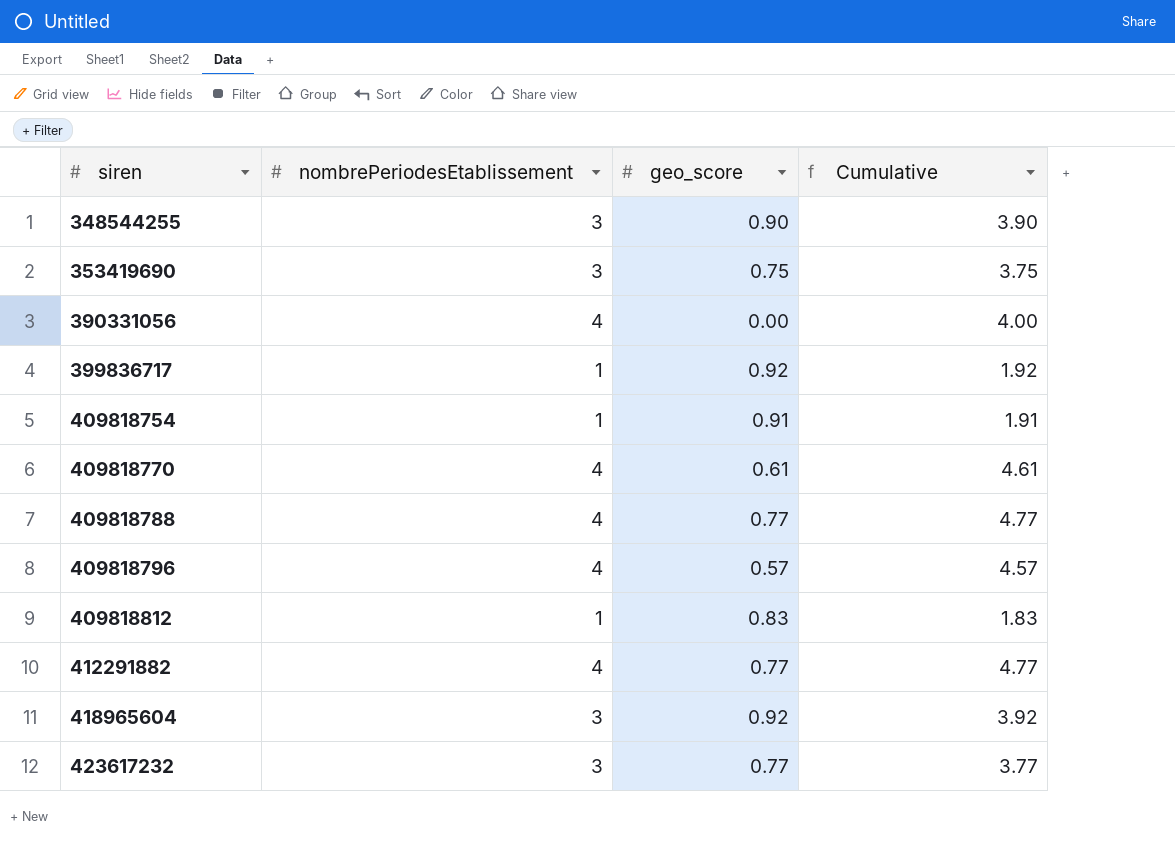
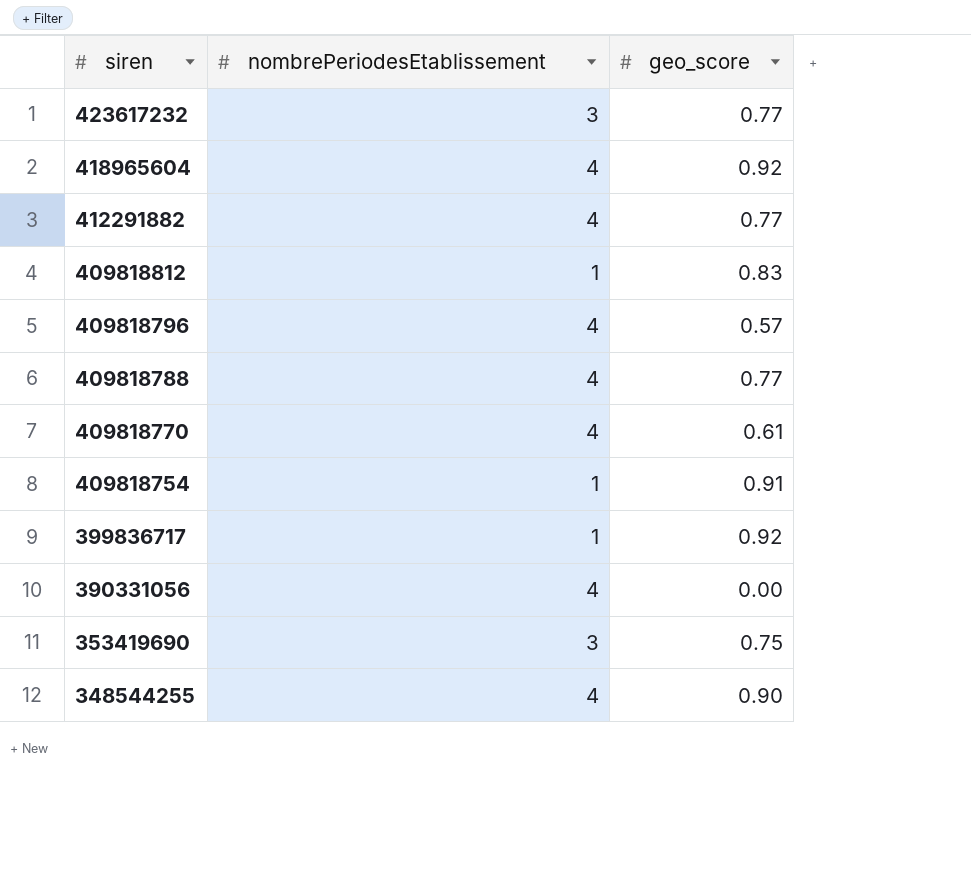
row order: siren ascending -> siren descending
column Cumulative | formula: [nombrePeriodesEtablissement] + [geo_score] -> none
418965604 | nombrePeriodesEtablissement: 3 -> 4
348544255 | nombrePeriodesEtablissement: 3 -> 4

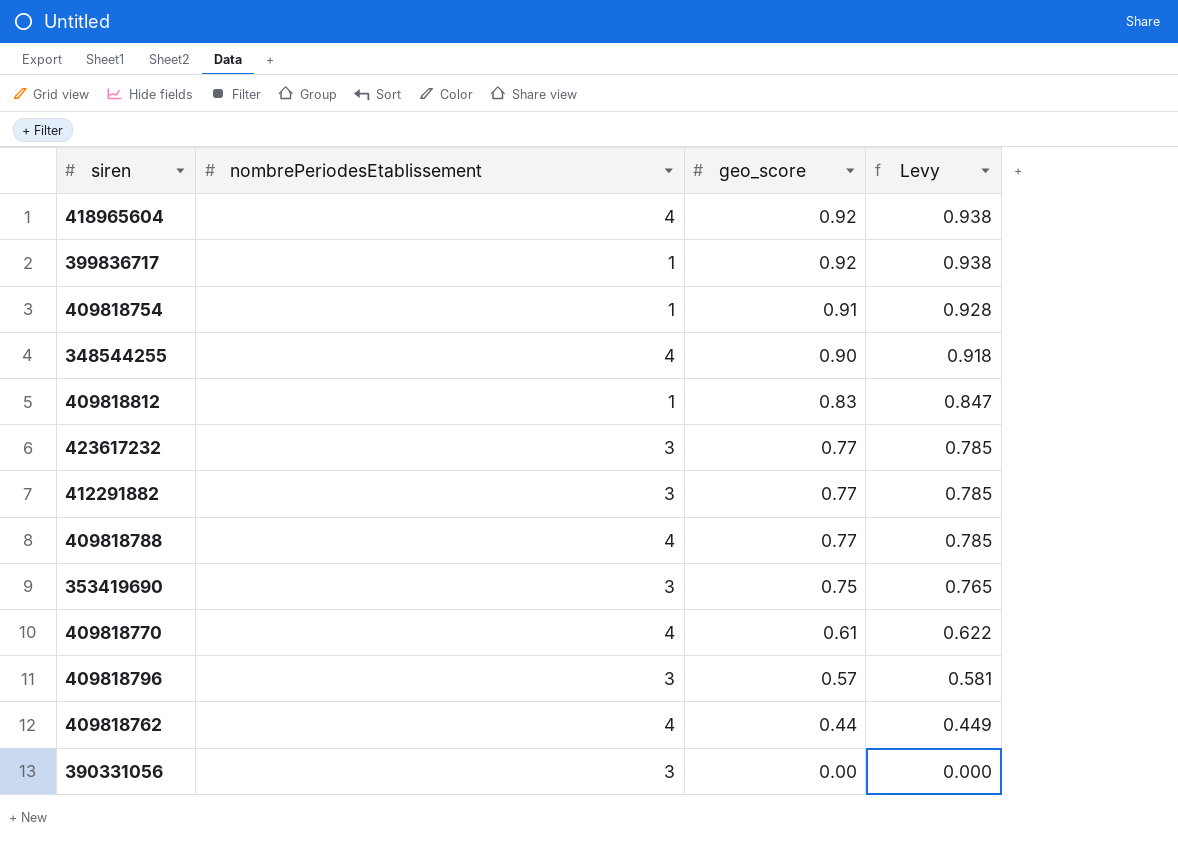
row order: siren descending -> geo_score descending
column Levy | formula: none -> [geo_score] * 1.02
412291882 | nombrePeriodesEtablissement: 4 -> 3
409818796 | nombrePeriodesEtablissement: 4 -> 3
row 409818762: none -> 4 | 0.44 | 0.449
390331056 | nombrePeriodesEtablissement: 4 -> 3

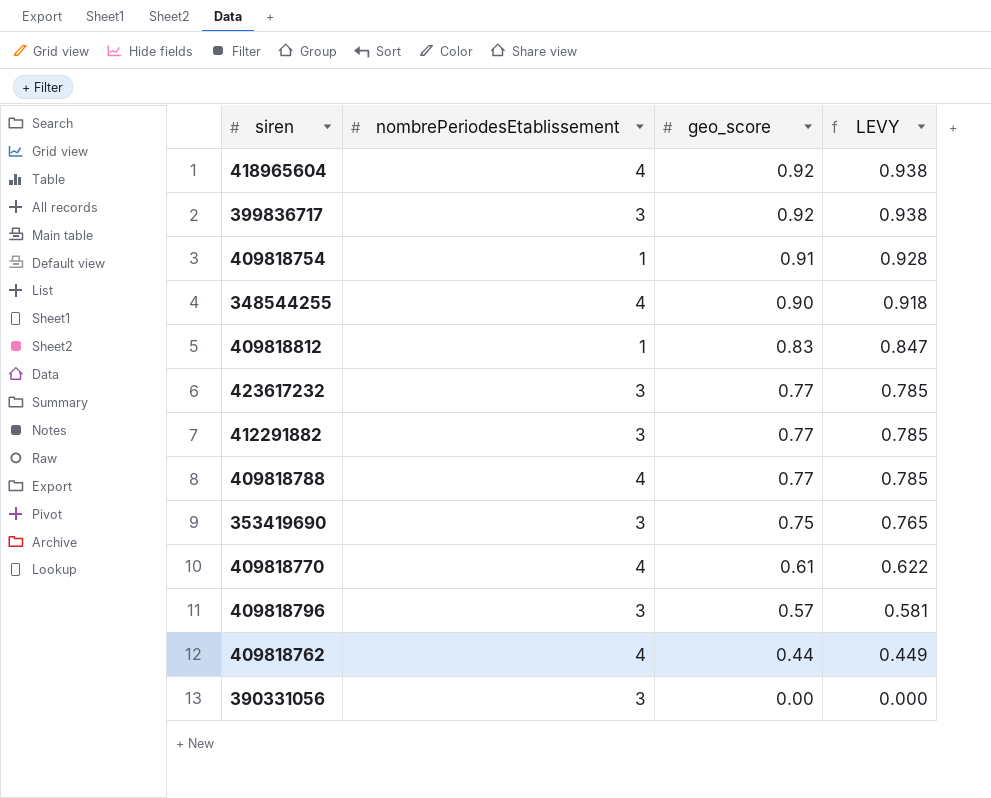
column name: Levy -> LEVY
399836717 | nombrePeriodesEtablissement: 1 -> 3

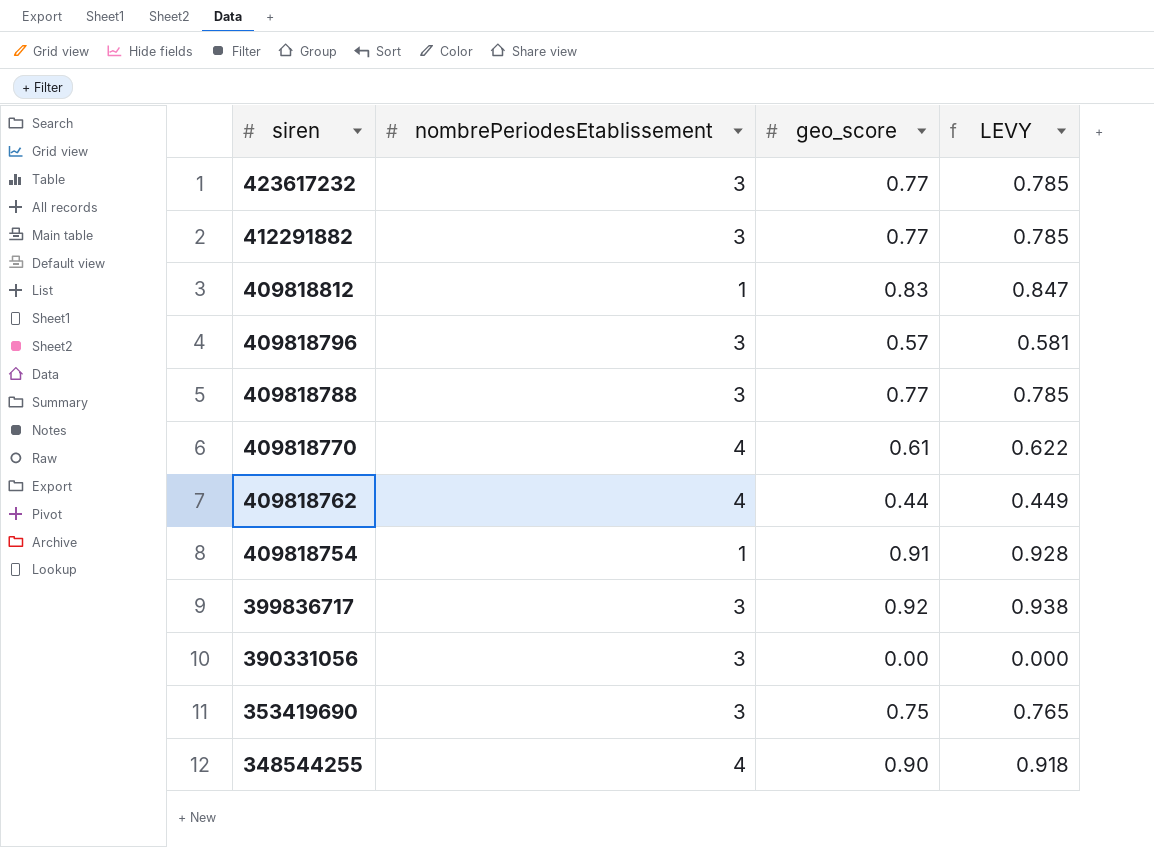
row order: geo_score descending -> siren descending
row 418965604: 4 | 0.92 | 0.938 -> none
409818788 | nombrePeriodesEtablissement: 4 -> 3

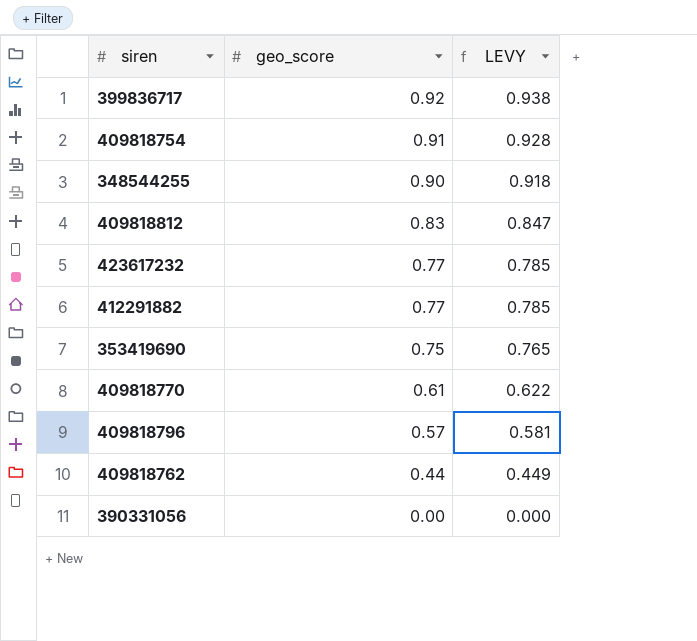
row order: siren descending -> geo_score descending
column nombrePeriodesEtablissement | position: 2 -> none
row 409818788: 3 | 0.77 | 0.785 -> none

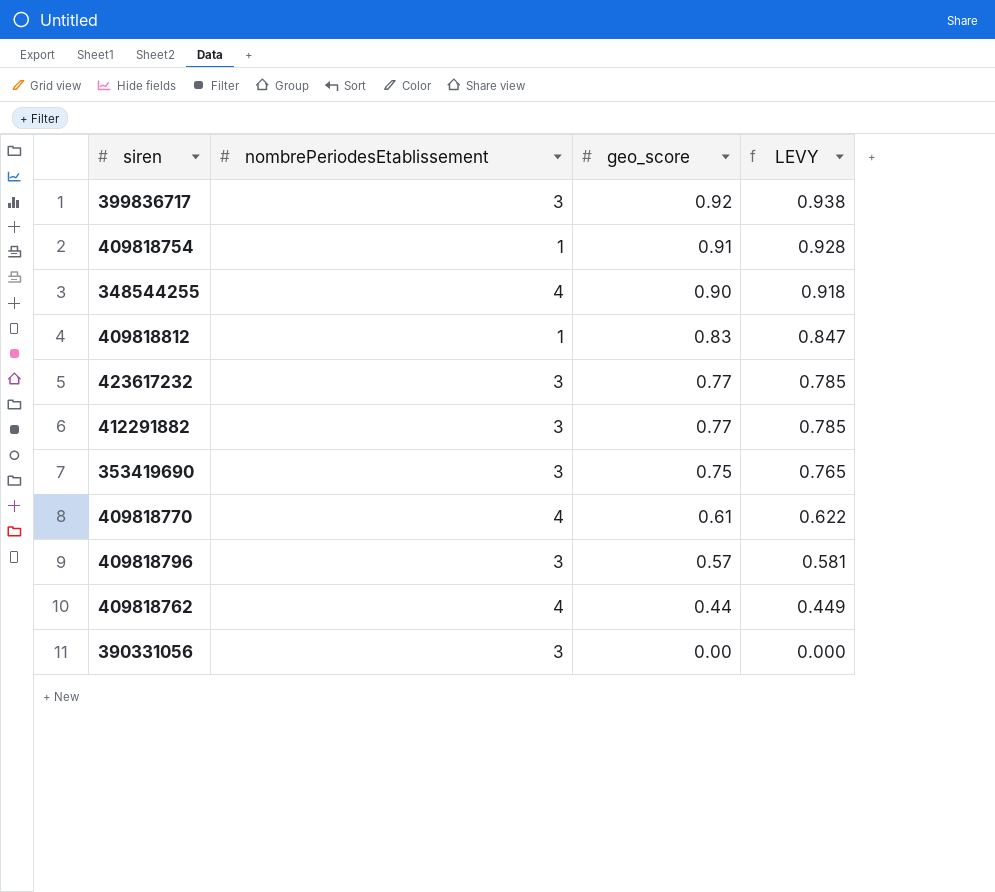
column nombrePeriodesEtablissement | position: none -> 2

